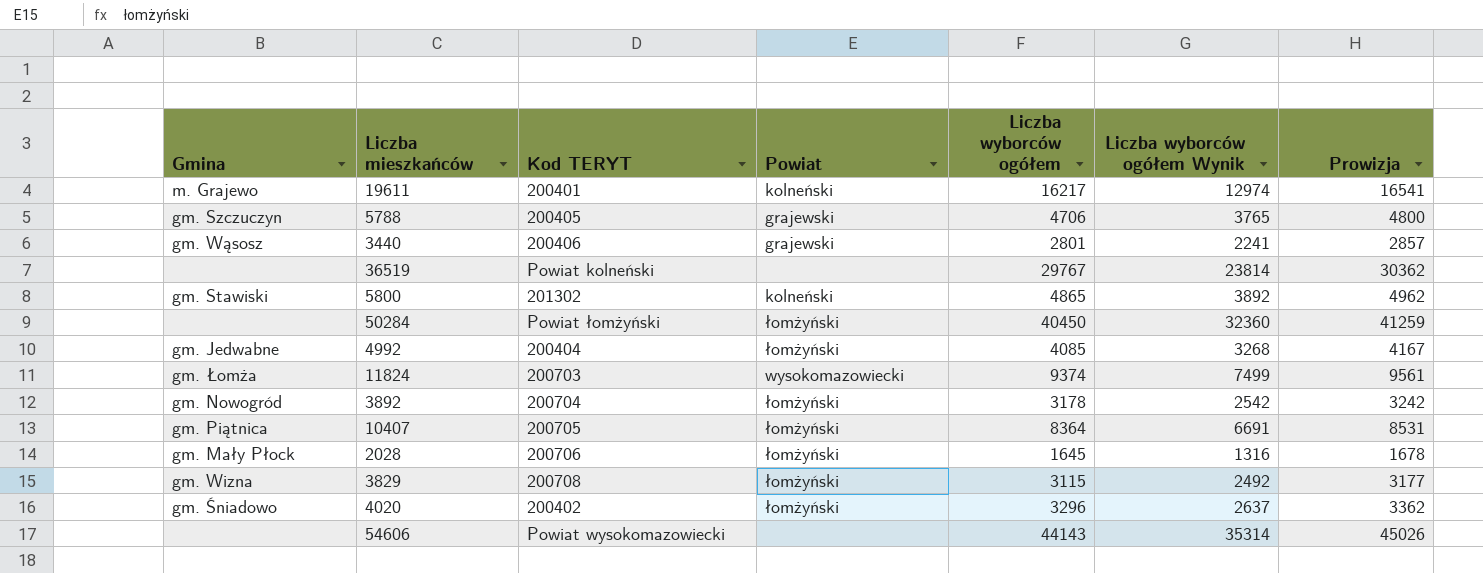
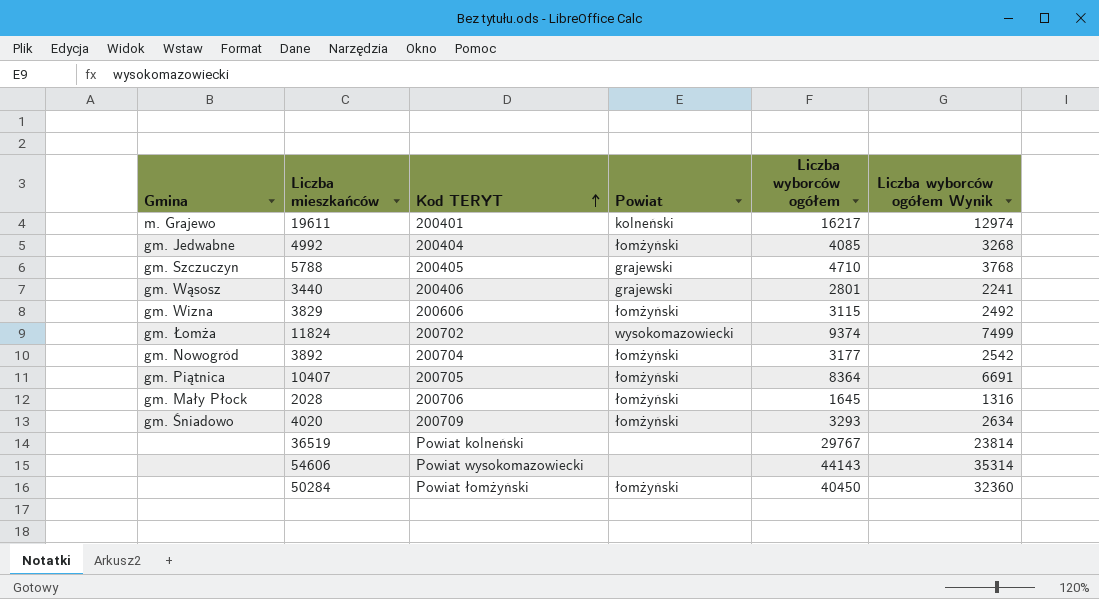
row order: none -> Kod TERYT ascending
column Prowizja | formula: [Liczba wyborców ogółem] * 1,02 -> none
row 5800: gm. Stawiski | 201302 | kolneński | 4865 | 3892 | 4962 -> none
5788 | Liczba wyborców ogółem: 4706 -> 4710
5788 | Liczba wyborców ogółem Wynik: 3765 -> 3768
3829 | Kod TERYT: 200708 -> 200606
11824 | Kod TERYT: 200703 -> 200702
3892 | Liczba wyborców ogółem: 3178 -> 3177
4020 | Kod TERYT: 200402 -> 200709
4020 | Liczba wyborców ogółem: 3296 -> 3293
4020 | Liczba wyborców ogółem Wynik: 2637 -> 2634

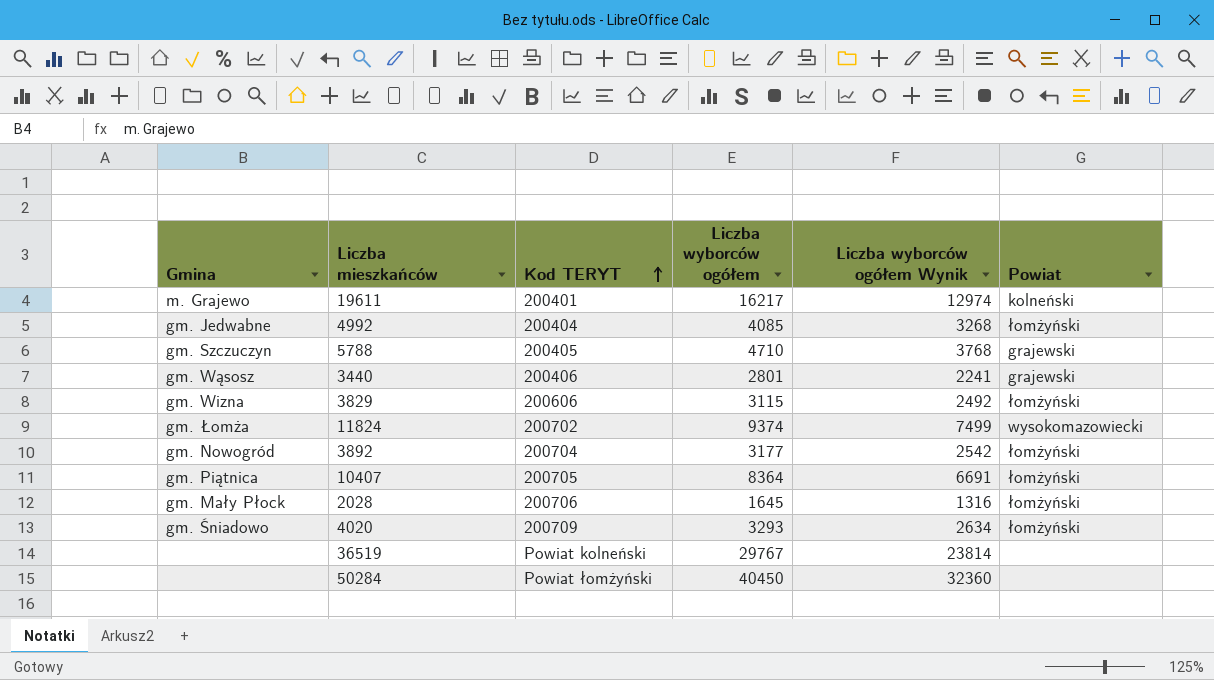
column Powiat | position: 4 -> 6
row 54606: none | Powiat wysokomazowiecki | none | 44143 | 35314 -> none
50284 | Powiat: łomżyński -> none

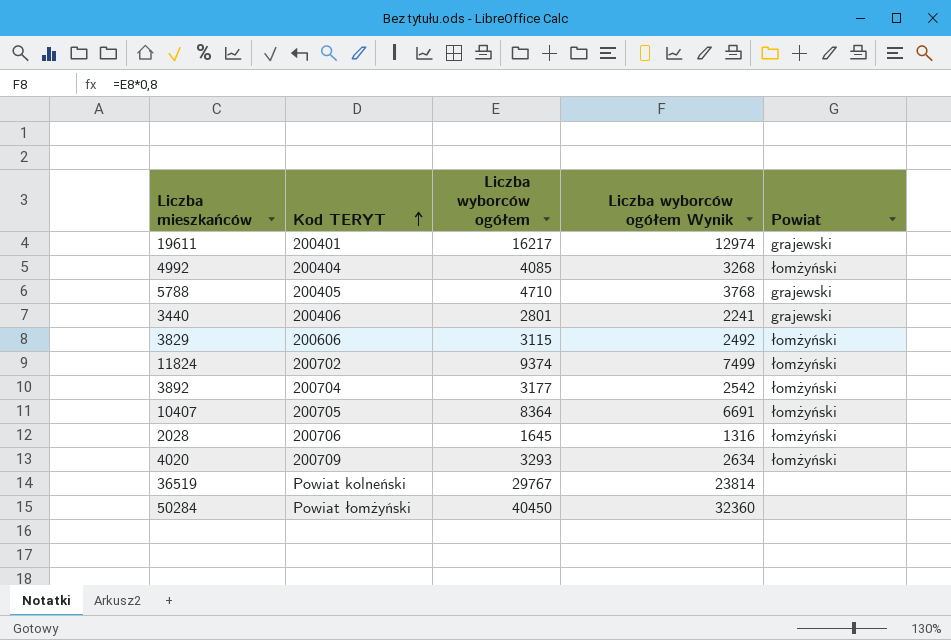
column Gmina | position: 1 -> none
19611 | Powiat: kolneński -> grajewski
11824 | Powiat: wysokomazowiecki -> łomżyński

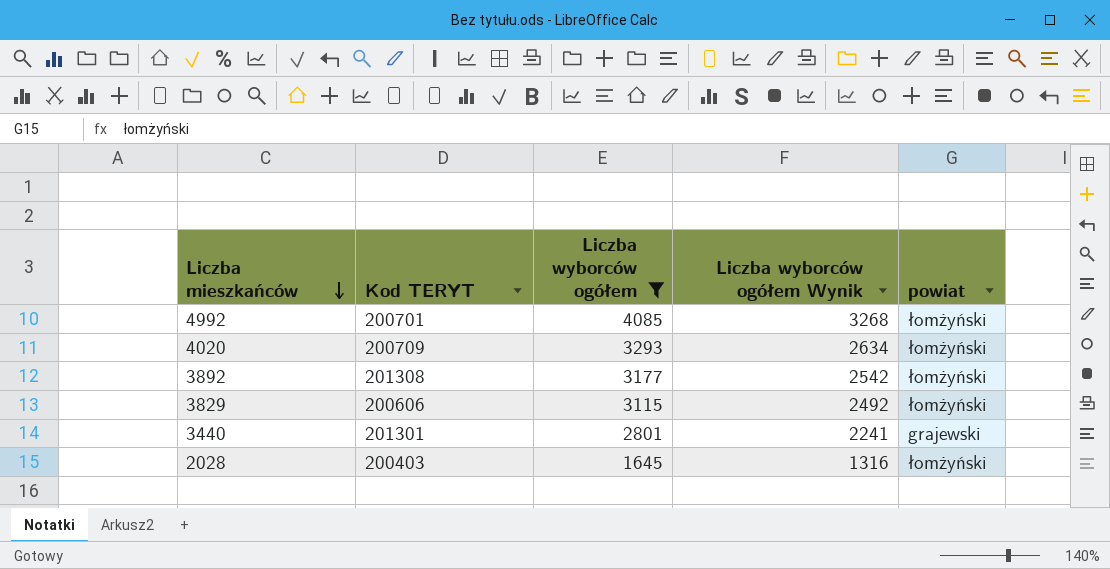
filter: none -> Liczba wyborców ogółem <= 4085
row order: Kod TERYT ascending -> Liczba mieszkańców descending
column name: Powiat -> powiat
4992 | Kod TERYT: 200404 -> 200701
3892 | Kod TERYT: 200704 -> 201308
3440 | Kod TERYT: 200406 -> 201301
2028 | Kod TERYT: 200706 -> 200403

